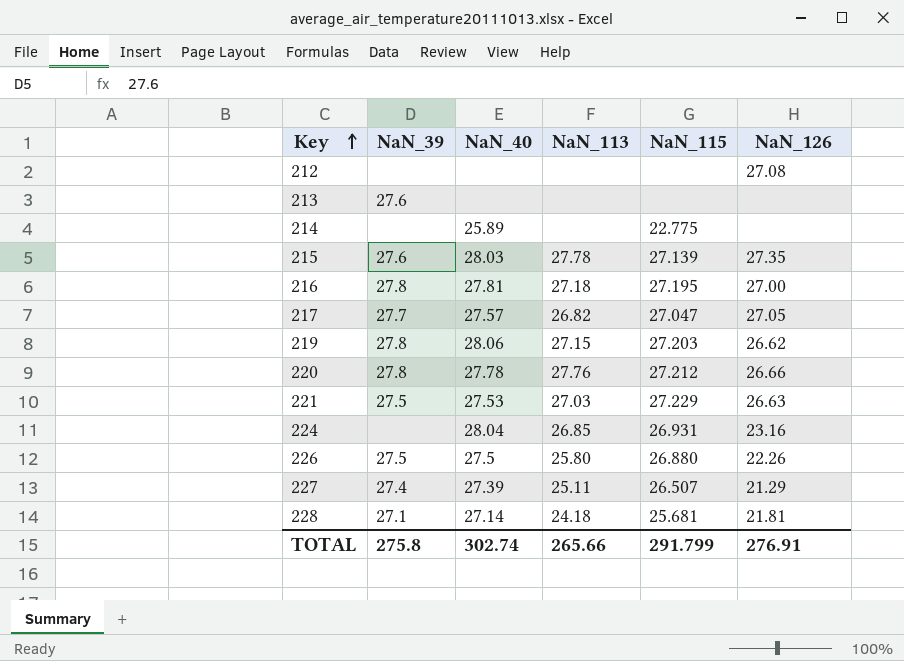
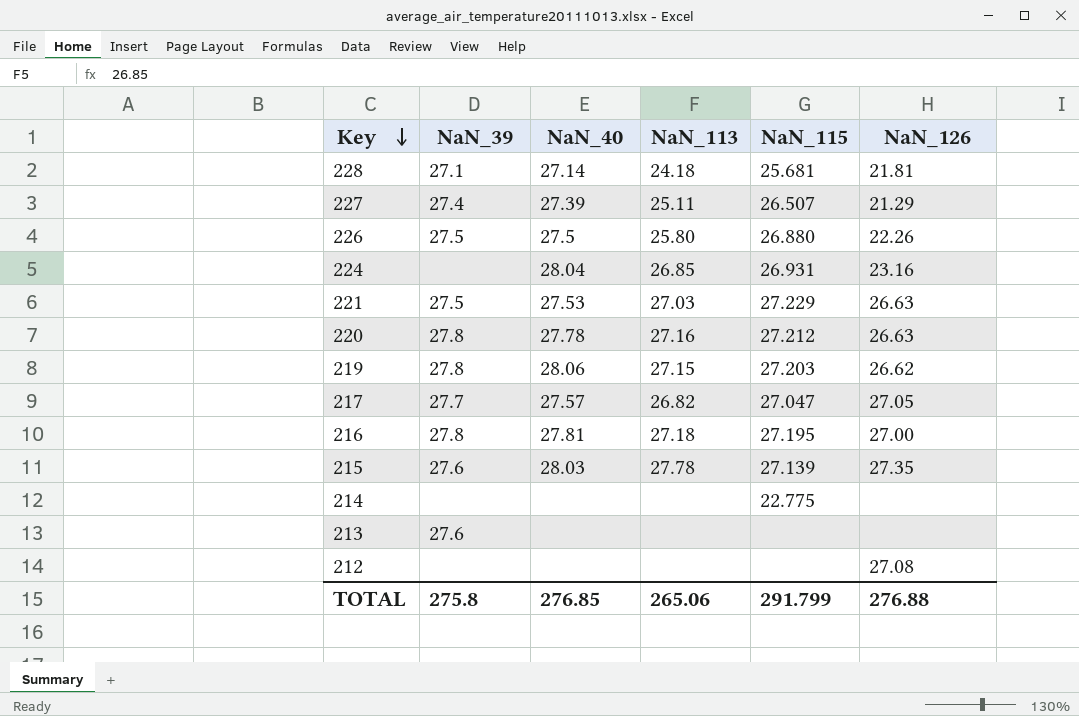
row order: Key ascending -> Key descending
220 | NaN_113: 27.76 -> 27.16
220 | NaN_126: 26.66 -> 26.63
214 | NaN_40: 25.89 -> none
TOTAL | NaN_40: 302.74 -> 276.85
TOTAL | NaN_113: 265.66 -> 265.06
TOTAL | NaN_126: 276.91 -> 276.88

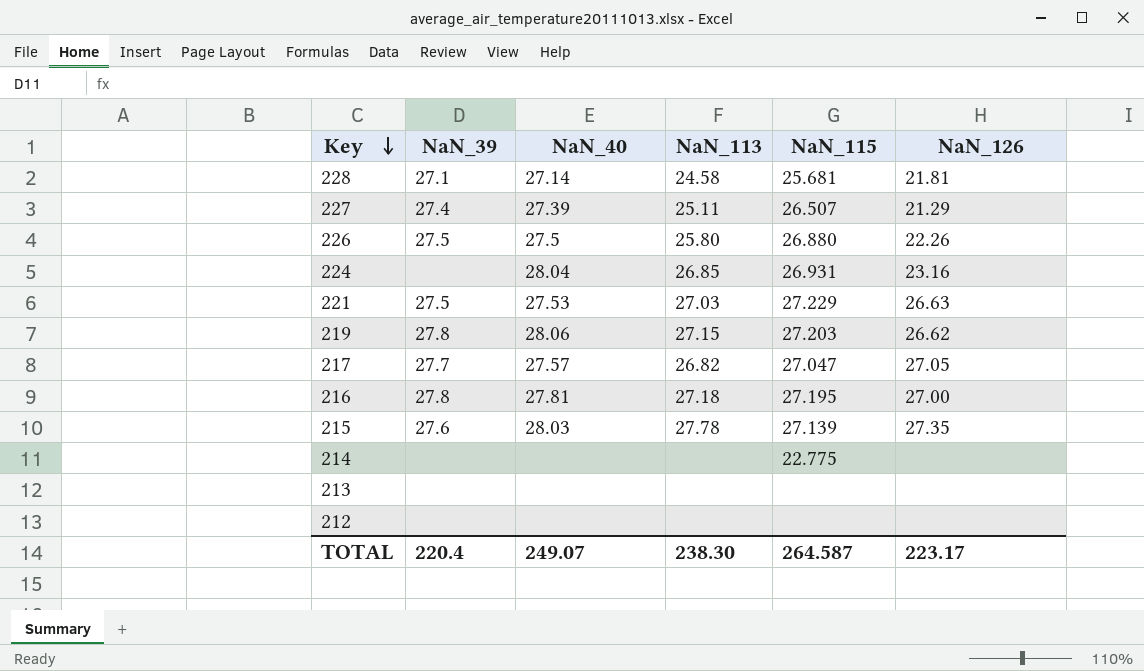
row 220: 27.8 | 27.78 | 27.16 | 27.212 | 26.63 -> none
228 | NaN_113: 24.18 -> 24.58
213 | NaN_39: 27.6 -> none
212 | NaN_126: 27.08 -> none
TOTAL | NaN_39: 275.8 -> 220.4
TOTAL | NaN_40: 276.85 -> 249.07
TOTAL | NaN_113: 265.06 -> 238.30
TOTAL | NaN_115: 291.799 -> 264.587
TOTAL | NaN_126: 276.88 -> 223.17

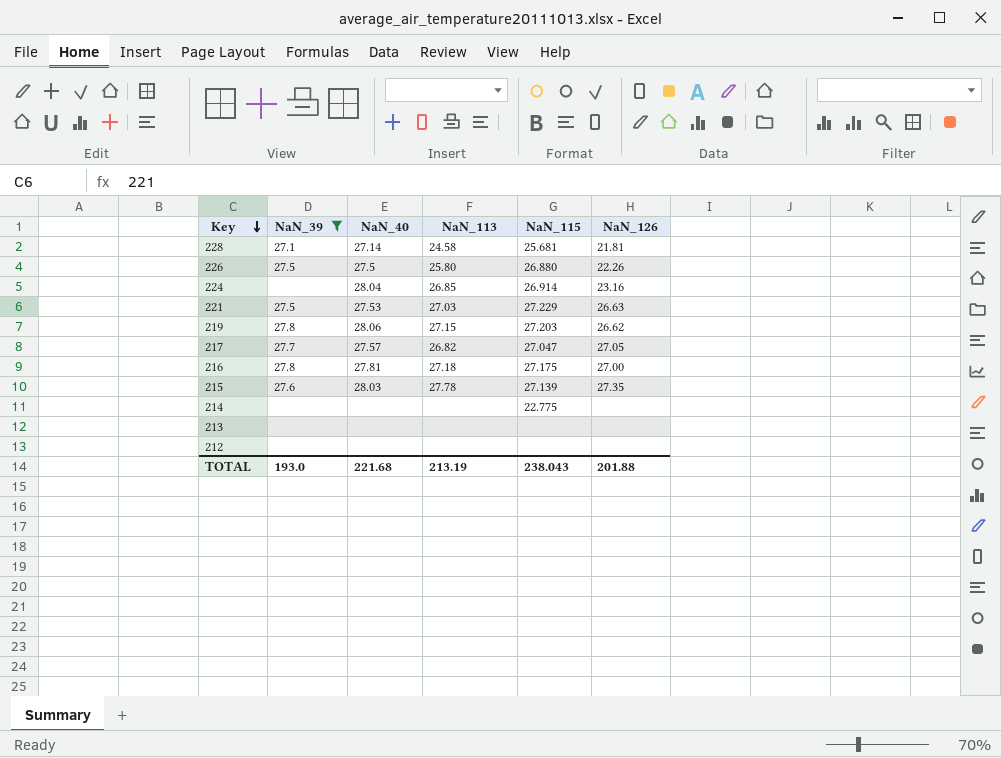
filter: none -> NaN_39 != 27.4
224 | NaN_115: 26.931 -> 26.914
216 | NaN_115: 27.195 -> 27.175
TOTAL | NaN_39: 220.4 -> 193.0
TOTAL | NaN_40: 249.07 -> 221.68
TOTAL | NaN_113: 238.30 -> 213.19
TOTAL | NaN_115: 264.587 -> 238.043
TOTAL | NaN_126: 223.17 -> 201.88

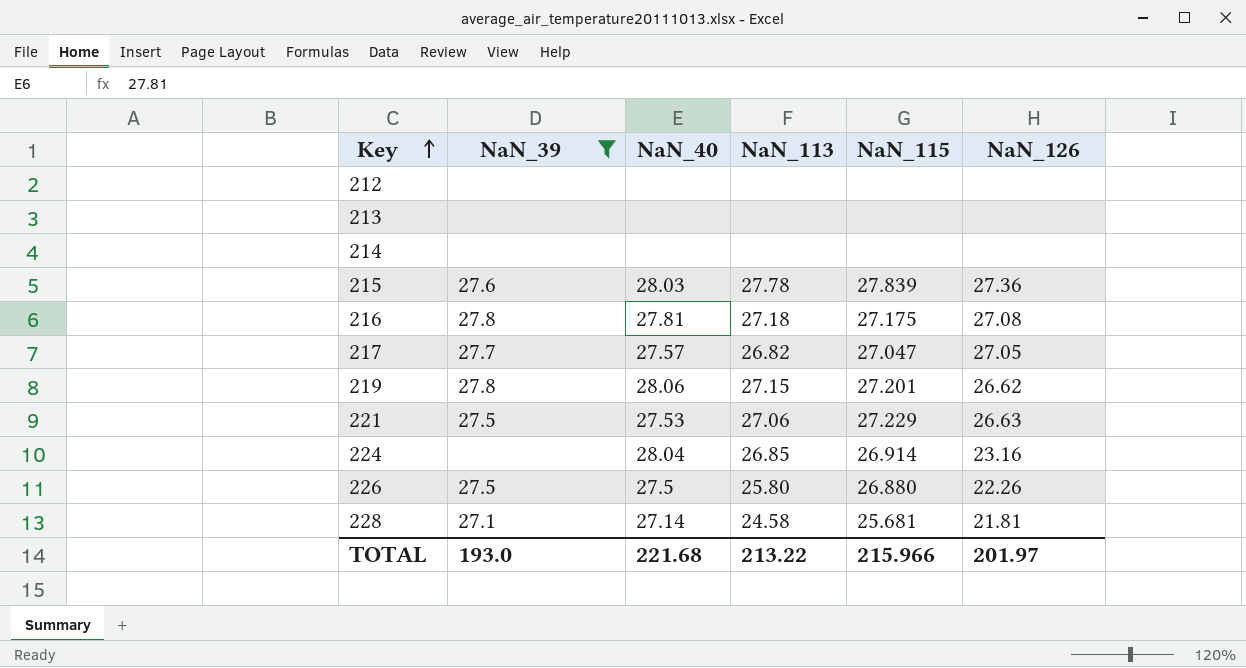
row order: Key descending -> Key ascending
214 | NaN_115: 22.775 -> none
215 | NaN_115: 27.139 -> 27.839
215 | NaN_126: 27.35 -> 27.36
216 | NaN_126: 27.00 -> 27.08
219 | NaN_115: 27.203 -> 27.201
221 | NaN_113: 27.03 -> 27.06
TOTAL | NaN_113: 213.19 -> 213.22
TOTAL | NaN_115: 238.043 -> 215.966
TOTAL | NaN_126: 201.88 -> 201.97

